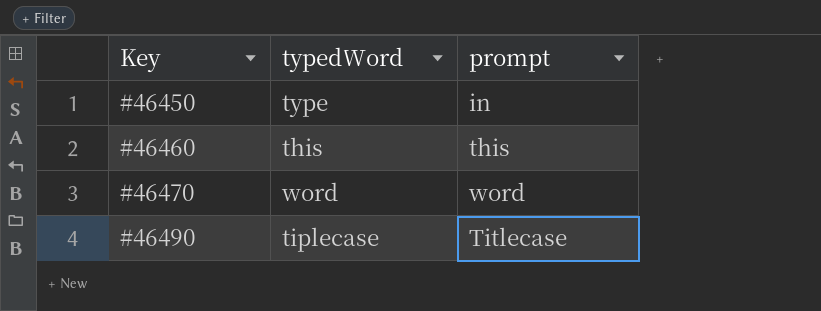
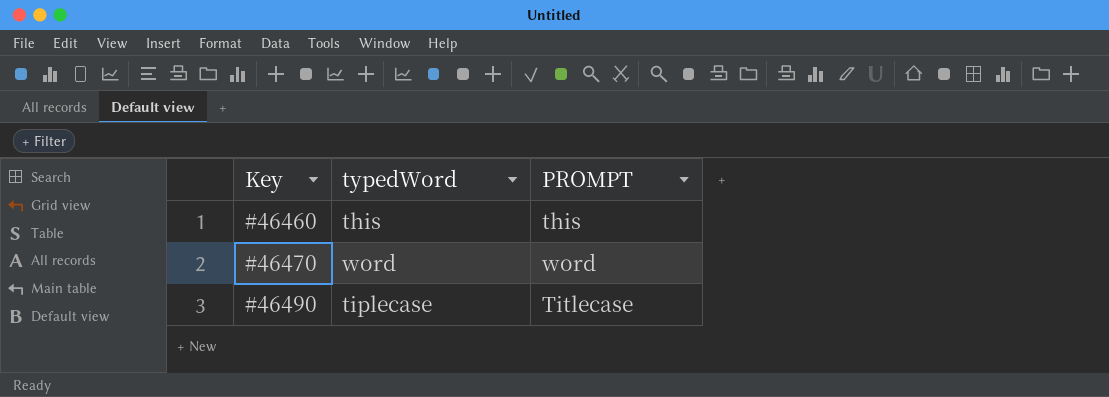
column name: prompt -> PROMPT
row #46450: type | in -> none

